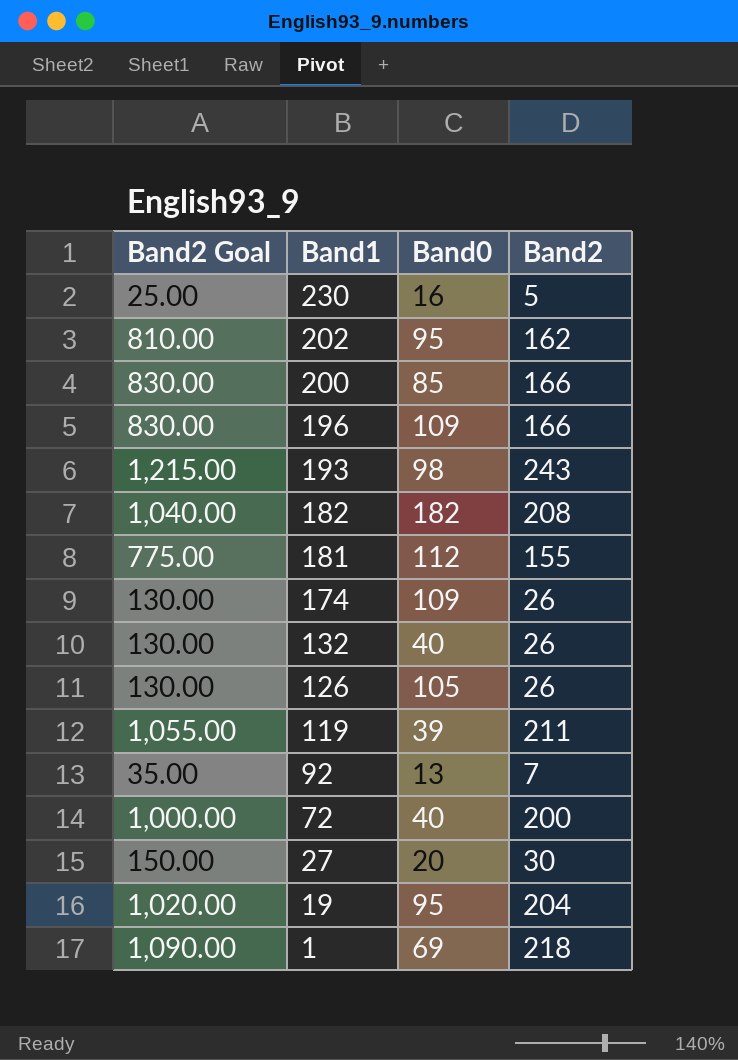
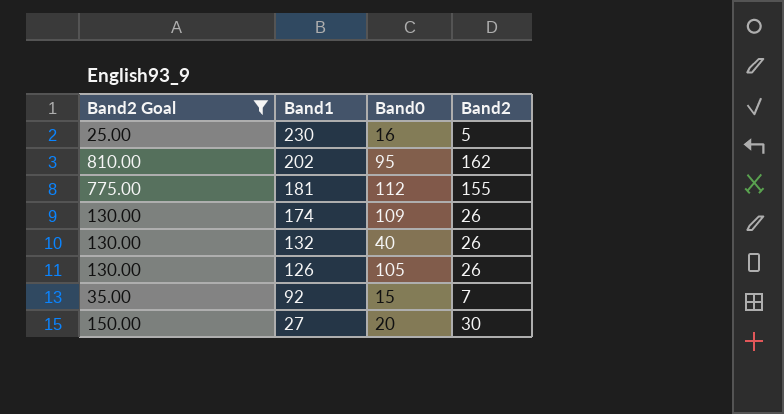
filter: none -> Band2 Goal <= 810.00
92 | Band0: 13 -> 15

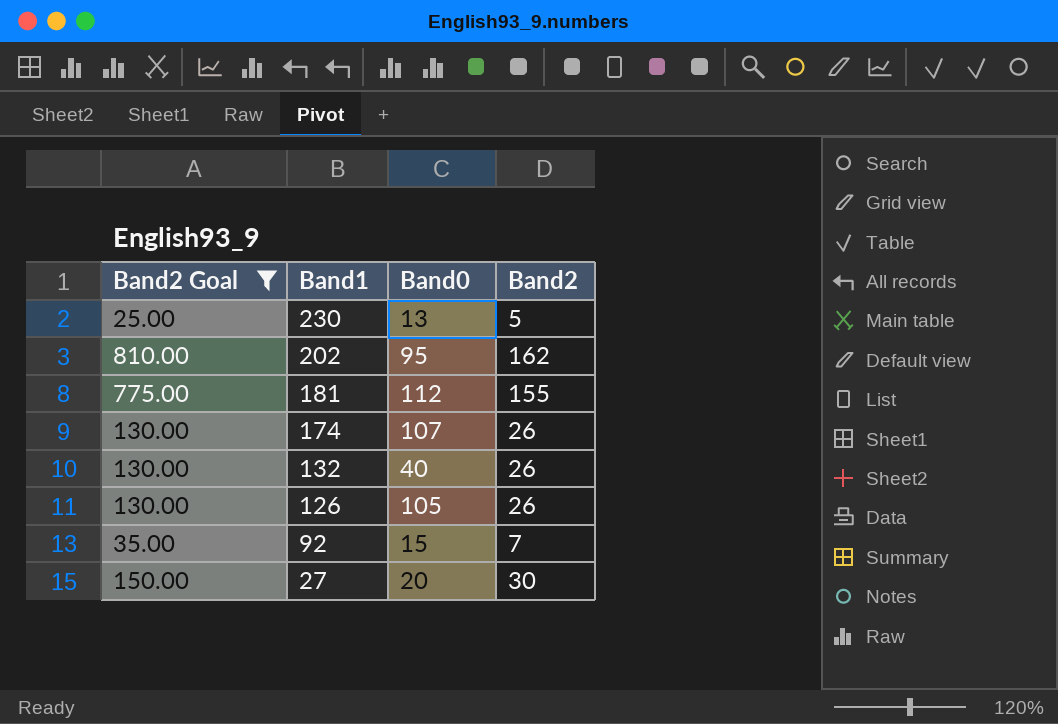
230 | Band0: 16 -> 13
174 | Band0: 109 -> 107

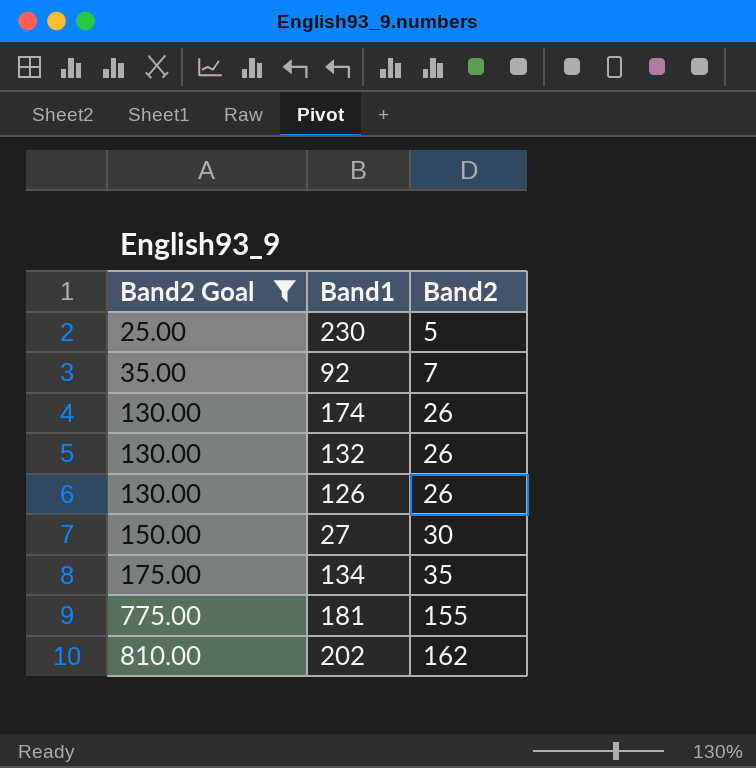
row order: Band1 descending -> Band2 Goal ascending
column Band0 | position: 3 -> none
row 134: none -> 175.00 | 35

